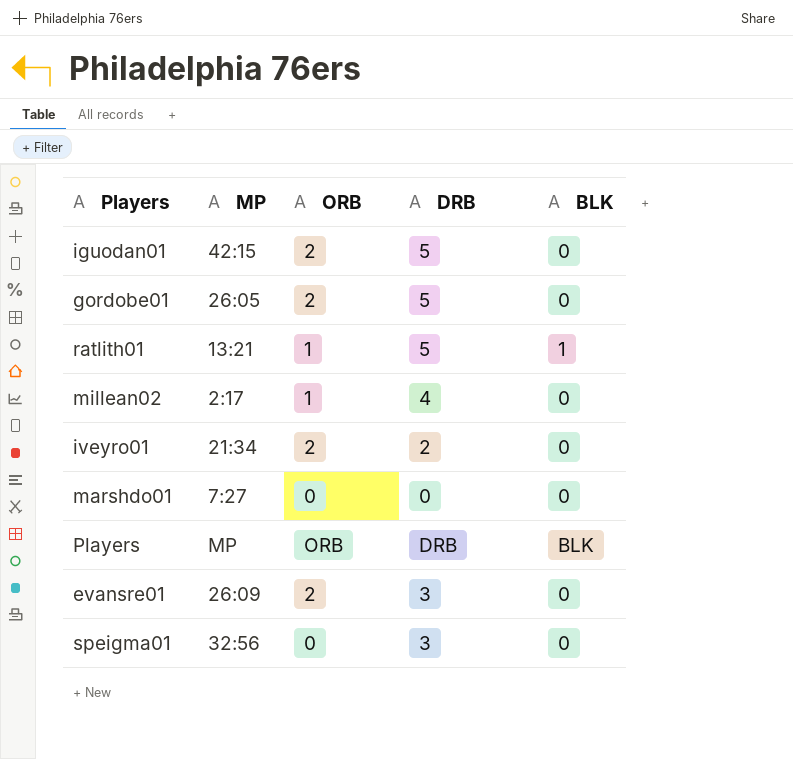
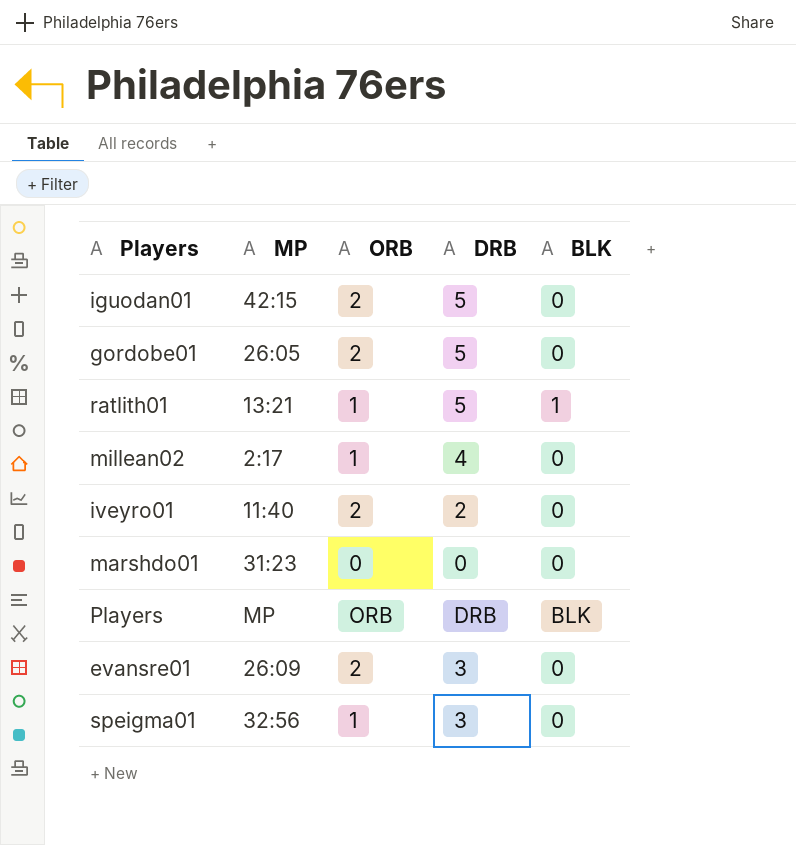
iveyro01 | MP: 21:34 -> 11:40
marshdo01 | MP: 7:27 -> 31:23
speigma01 | ORB: 0 -> 1

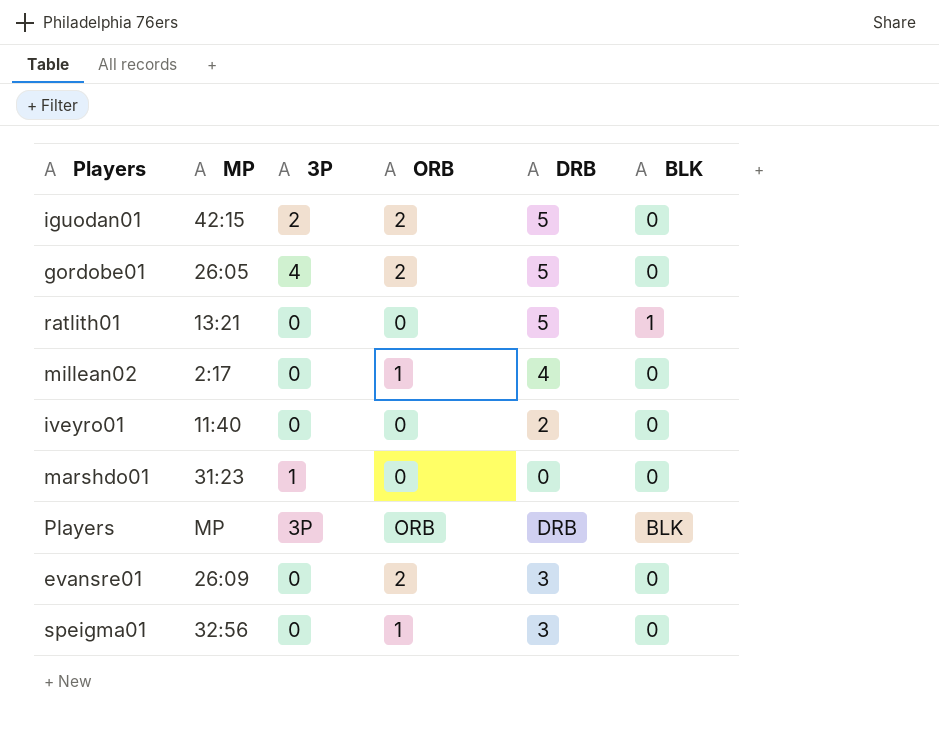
column 3P | position: none -> 3
ratlith01 | ORB: 1 -> 0
iveyro01 | ORB: 2 -> 0

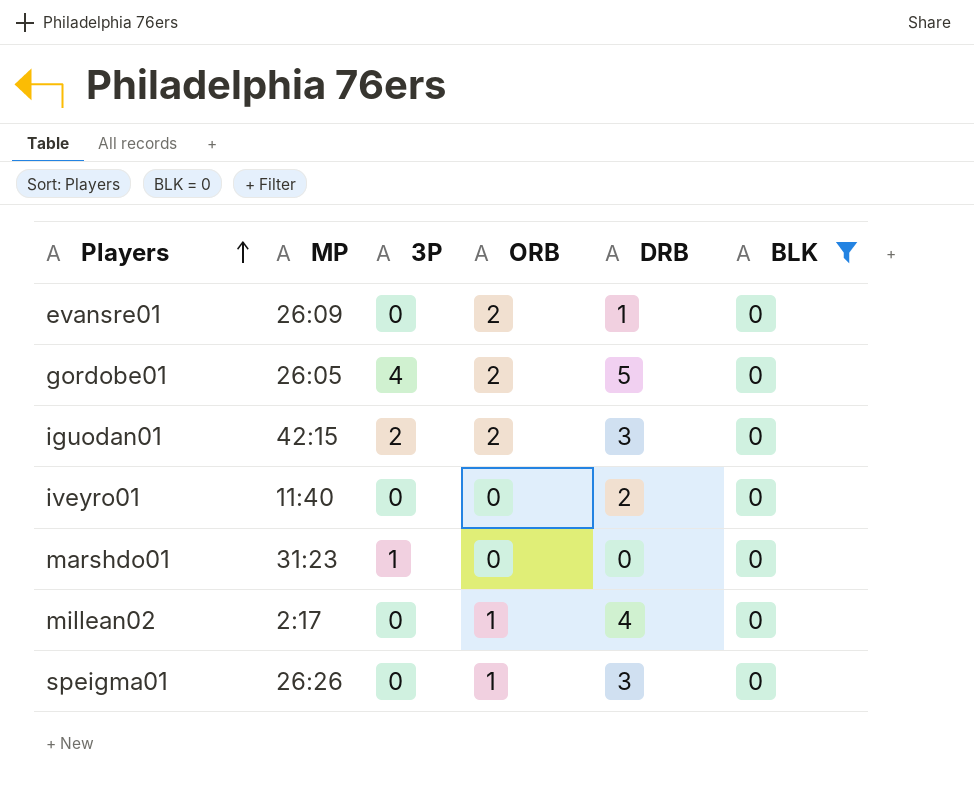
filter: none -> BLK = 0
row order: none -> Players ascending
evansre01 | DRB: 3 -> 1
iguodan01 | DRB: 5 -> 3
speigma01 | MP: 32:56 -> 26:26

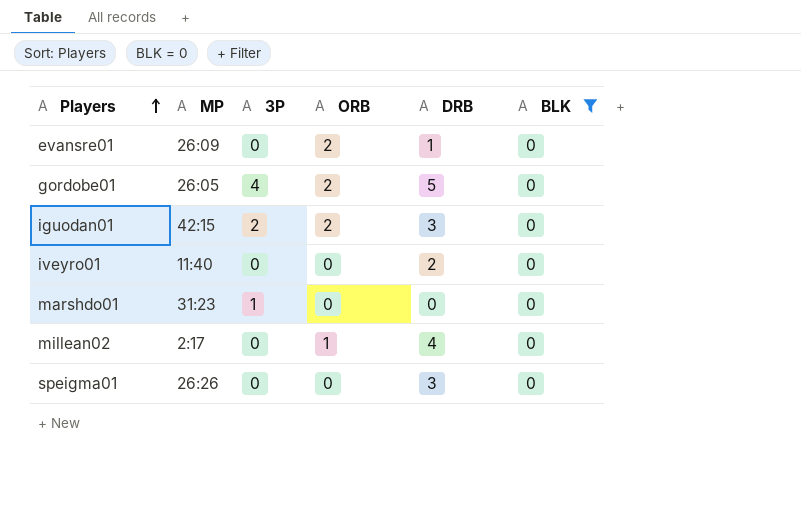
speigma01 | ORB: 1 -> 0

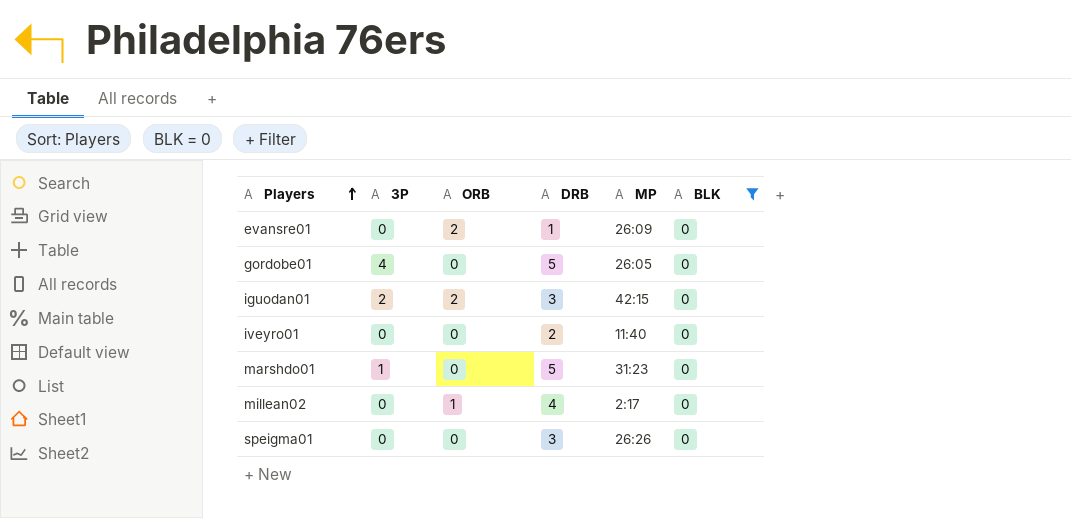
column MP | position: 2 -> 5
gordobe01 | ORB: 2 -> 0
marshdo01 | DRB: 0 -> 5

